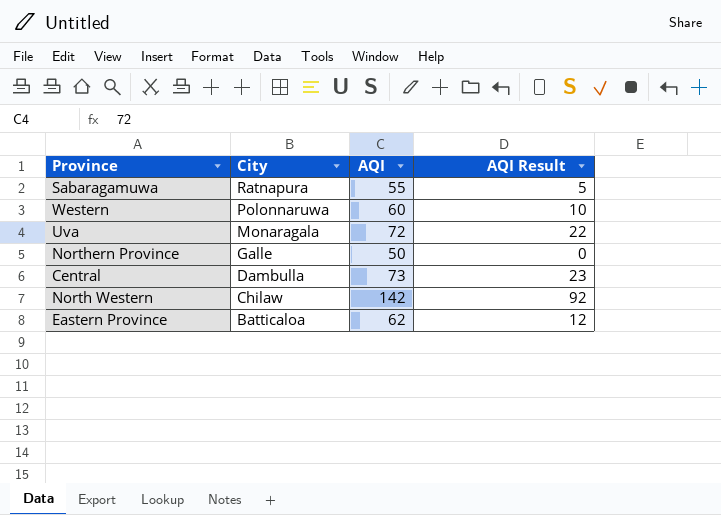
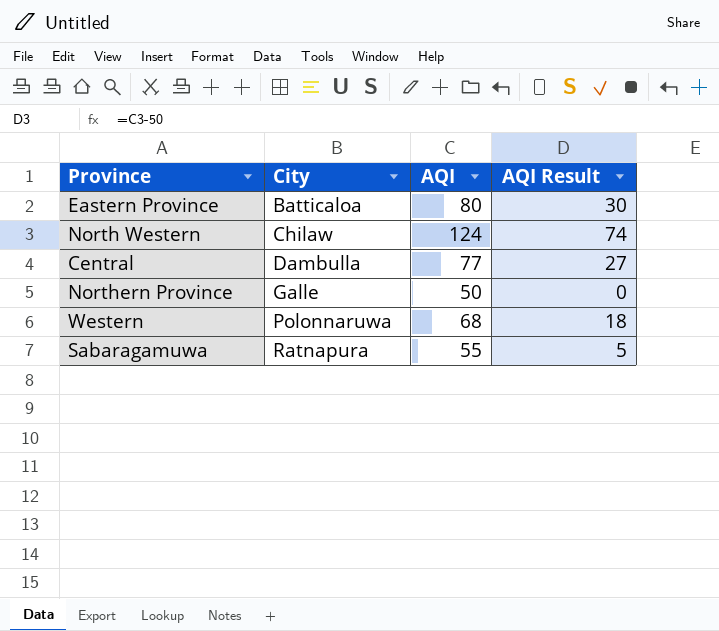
row order: City descending -> City ascending
row Uva: Monaragala | 72 | 22 -> none
Eastern Province | AQI: 62 -> 80
Eastern Province | AQI Result: 12 -> 30
North Western | AQI: 142 -> 124
North Western | AQI Result: 92 -> 74
Central | AQI: 73 -> 77
Central | AQI Result: 23 -> 27
Western | AQI: 60 -> 68
Western | AQI Result: 10 -> 18

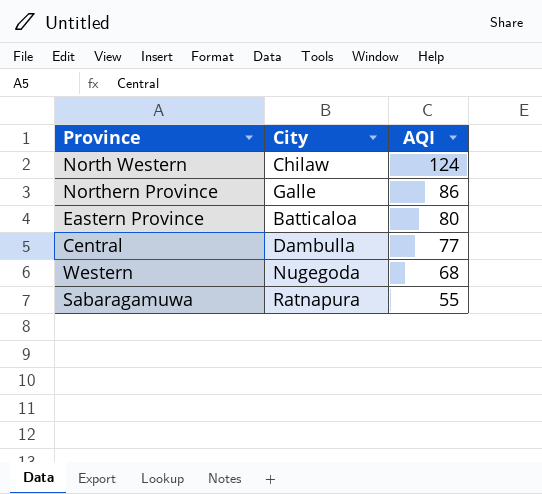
row order: City ascending -> AQI descending
column AQI Result | formula: [AQI] - 50 -> none
Northern Province | AQI: 50 -> 86
Western | City: Polonnaruwa -> Nugegoda

